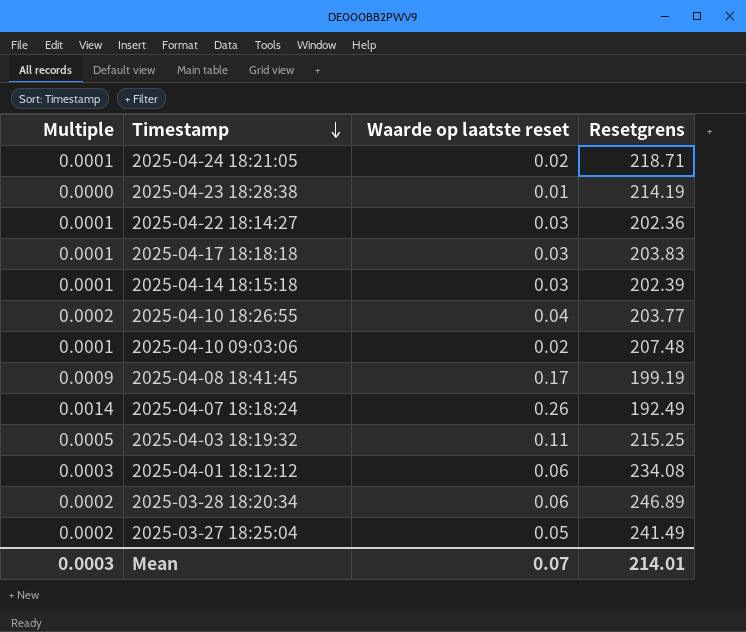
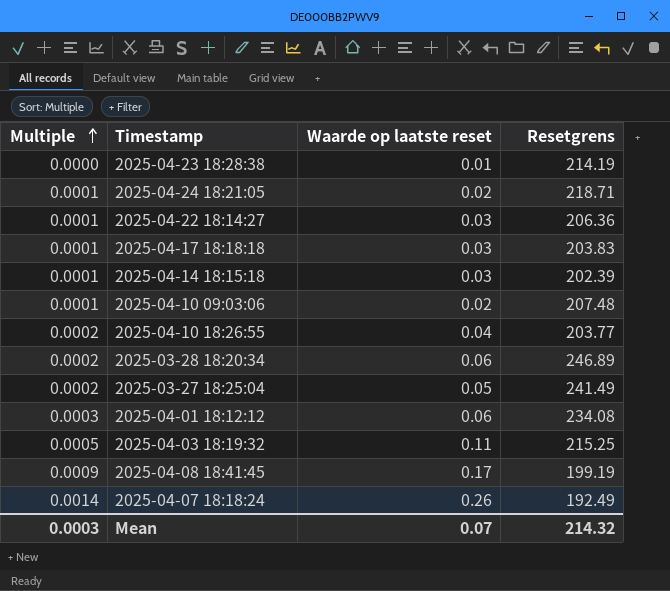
row order: Timestamp descending -> Multiple ascending
2025-04-22 18:14:27 | Resetgrens: 202.36 -> 206.36
Mean | Resetgrens: 214.01 -> 214.32

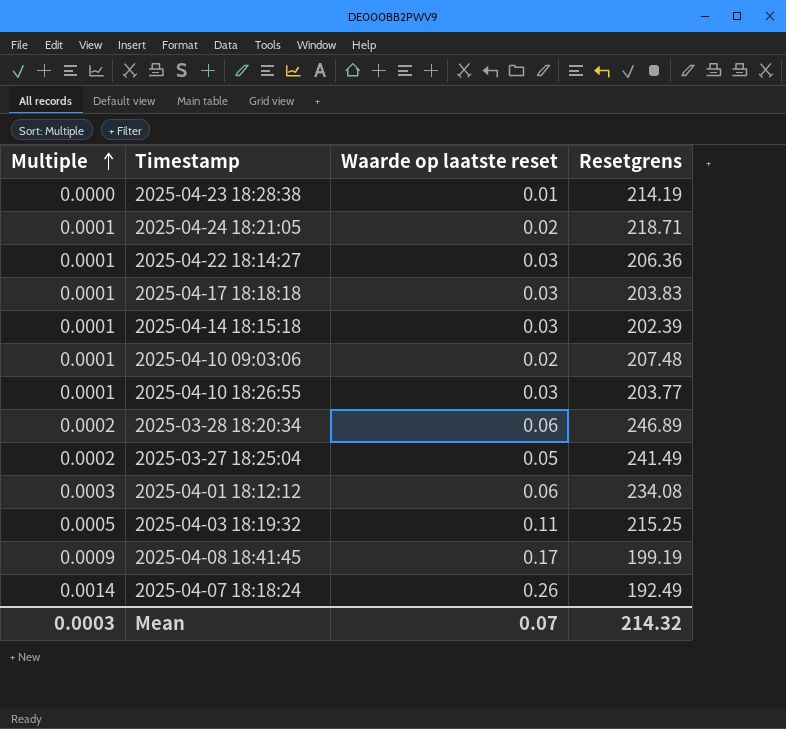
2025-04-10 18:26:55 | Multiple: 0.0002 -> 0.0001
2025-04-10 18:26:55 | Waarde op laatste reset: 0.04 -> 0.03

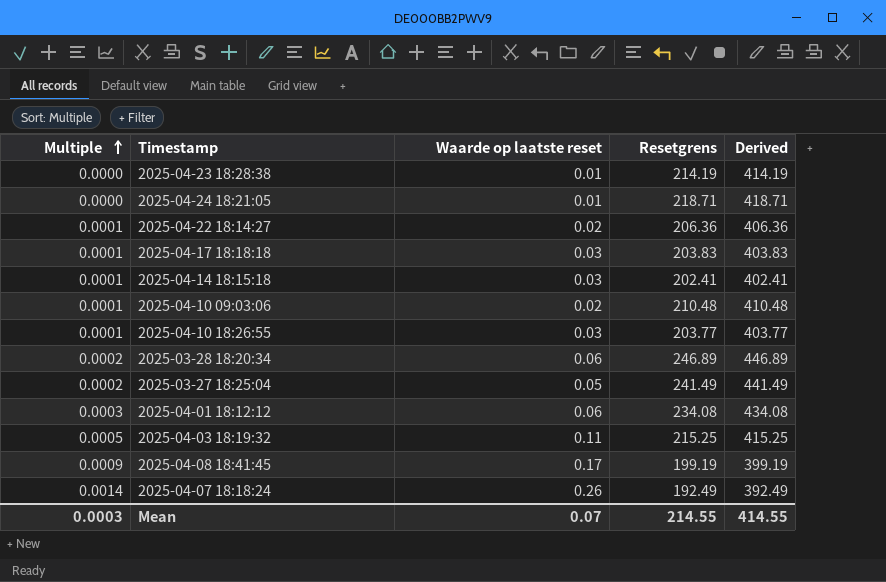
column Derived | formula: none -> [Resetgrens] + 200
2025-04-24 18:21:05 | Multiple: 0.0001 -> 0.0000
2025-04-24 18:21:05 | Waarde op laatste reset: 0.02 -> 0.01
2025-04-22 18:14:27 | Waarde op laatste reset: 0.03 -> 0.02
2025-04-14 18:15:18 | Resetgrens: 202.39 -> 202.41
2025-04-10 09:03:06 | Resetgrens: 207.48 -> 210.48
Mean | Resetgrens: 214.32 -> 214.55

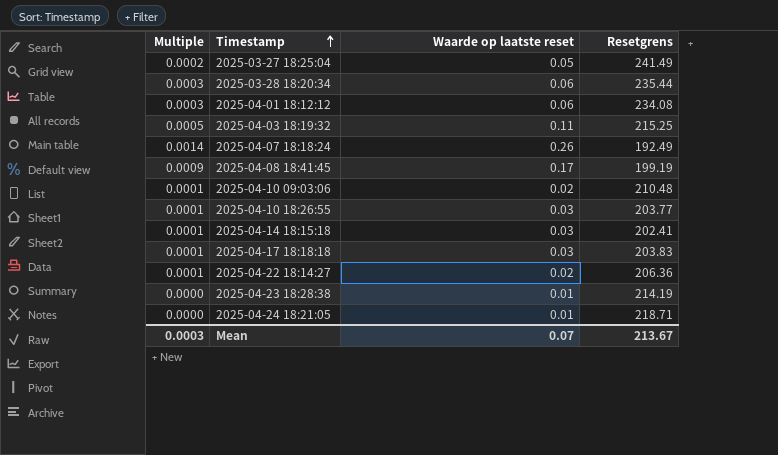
row order: Multiple ascending -> Timestamp ascending
column Derived | formula: [Resetgrens] + 200 -> none
2025-03-28 18:20:34 | Multiple: 0.0002 -> 0.0003
2025-03-28 18:20:34 | Resetgrens: 246.89 -> 235.44
Mean | Resetgrens: 214.55 -> 213.67

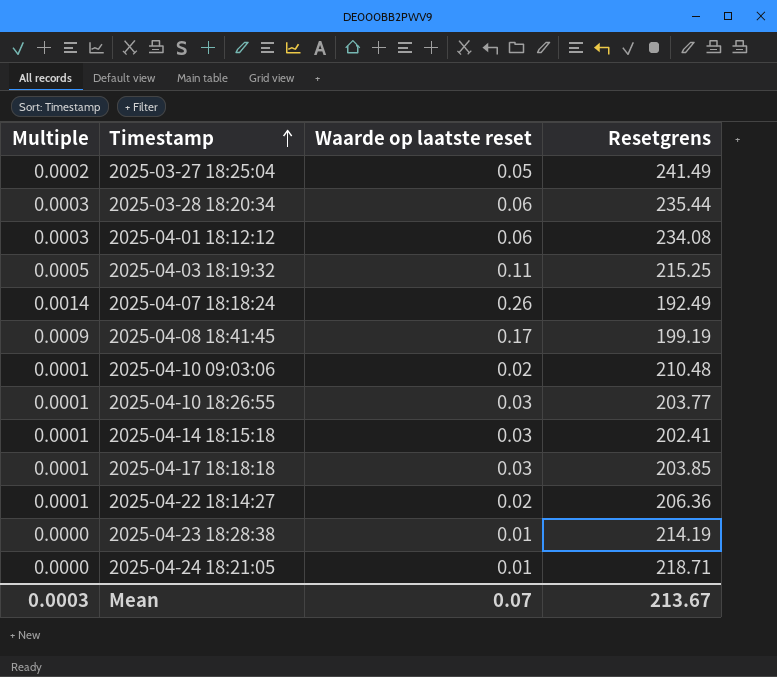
2025-04-17 18:18:18 | Resetgrens: 203.83 -> 203.85

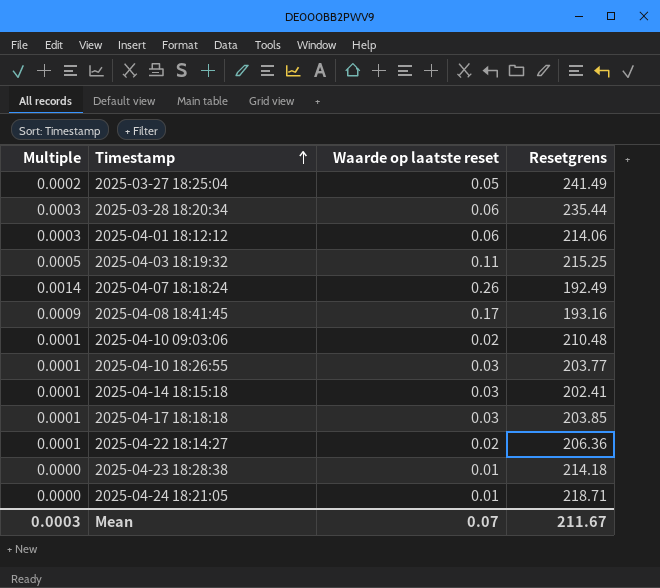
2025-04-01 18:12:12 | Resetgrens: 234.08 -> 214.06
2025-04-08 18:41:45 | Resetgrens: 199.19 -> 193.16
2025-04-23 18:28:38 | Resetgrens: 214.19 -> 214.18
Mean | Resetgrens: 213.67 -> 211.67

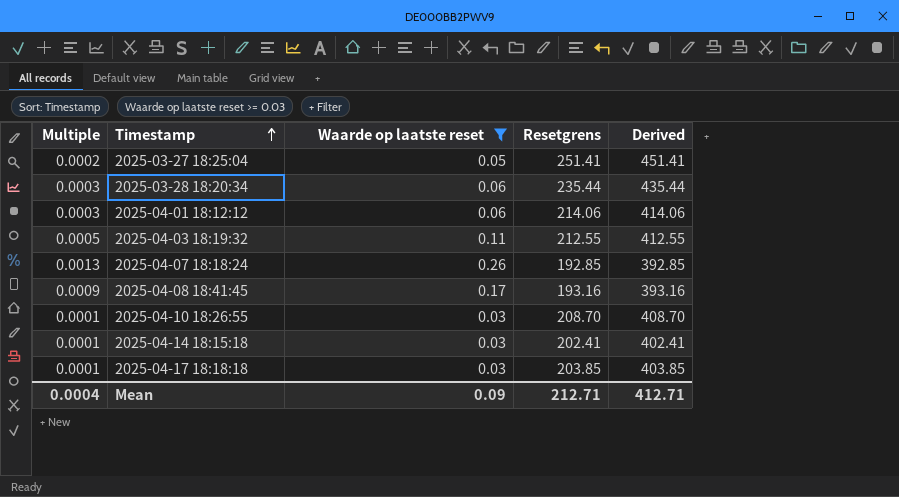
filter: none -> Waarde op laatste reset >= 0.03
column Derived | formula: none -> [Resetgrens] + 200
2025-03-27 18:25:04 | Resetgrens: 241.49 -> 251.41
2025-04-03 18:19:32 | Resetgrens: 215.25 -> 212.55
2025-04-07 18:18:24 | Multiple: 0.0014 -> 0.0013
2025-04-07 18:18:24 | Resetgrens: 192.49 -> 192.85
2025-04-10 18:26:55 | Resetgrens: 203.77 -> 208.70
Mean | Multiple: 0.0003 -> 0.0004
Mean | Waarde op laatste reset: 0.07 -> 0.09
Mean | Resetgrens: 211.67 -> 212.71

